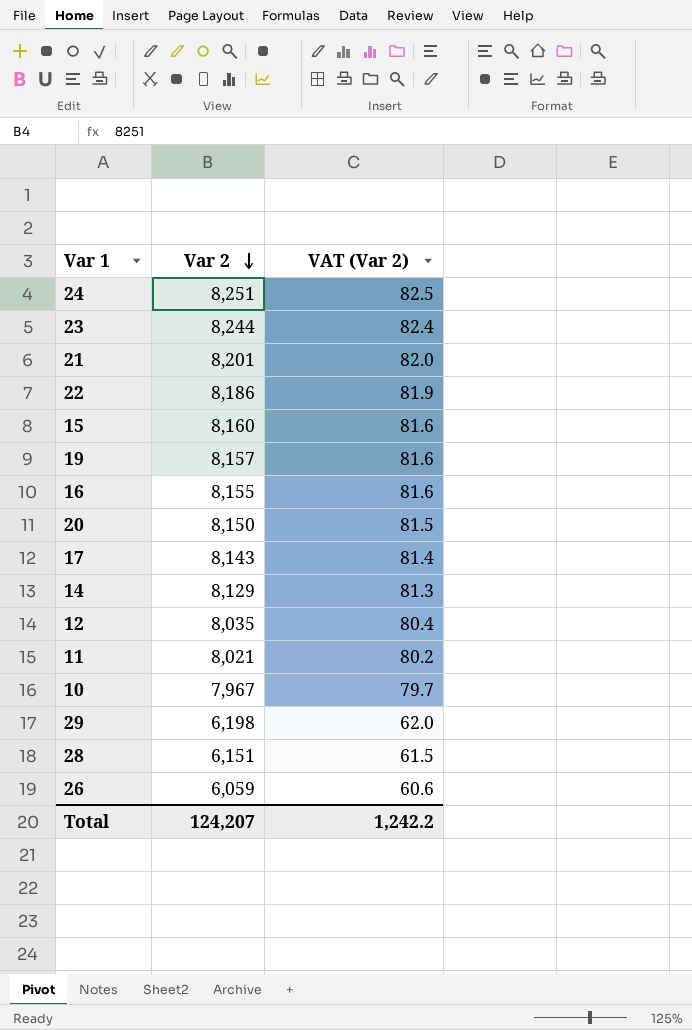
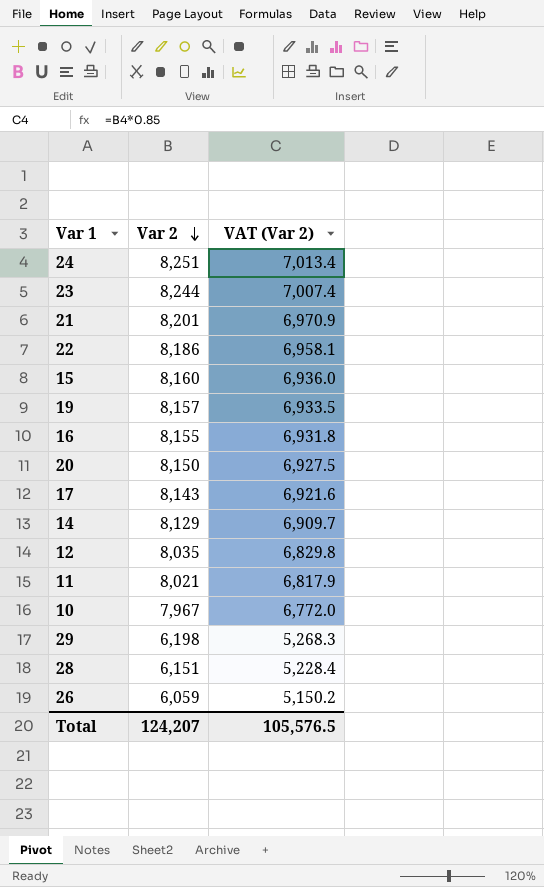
column VAT (Var 2) | formula: [Var 2] * 0.01 -> [Var 2] * 0.85
Total | VAT (Var 2): 1,242.2 -> 105,576.5

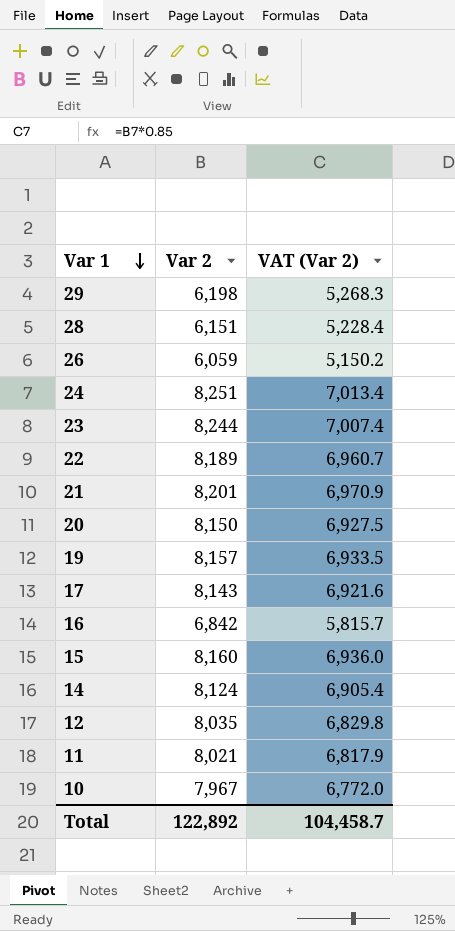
row order: Var 2 descending -> Var 1 descending
22 | Var 2: 8,186 -> 8,189
22 | VAT (Var 2): 6,958.1 -> 6,960.7
16 | Var 2: 8,155 -> 6,842
16 | VAT (Var 2): 6,931.8 -> 5,815.7
14 | Var 2: 8,129 -> 8,124
14 | VAT (Var 2): 6,909.7 -> 6,905.4
Total | Var 2: 124,207 -> 122,892
Total | VAT (Var 2): 105,576.5 -> 104,458.7

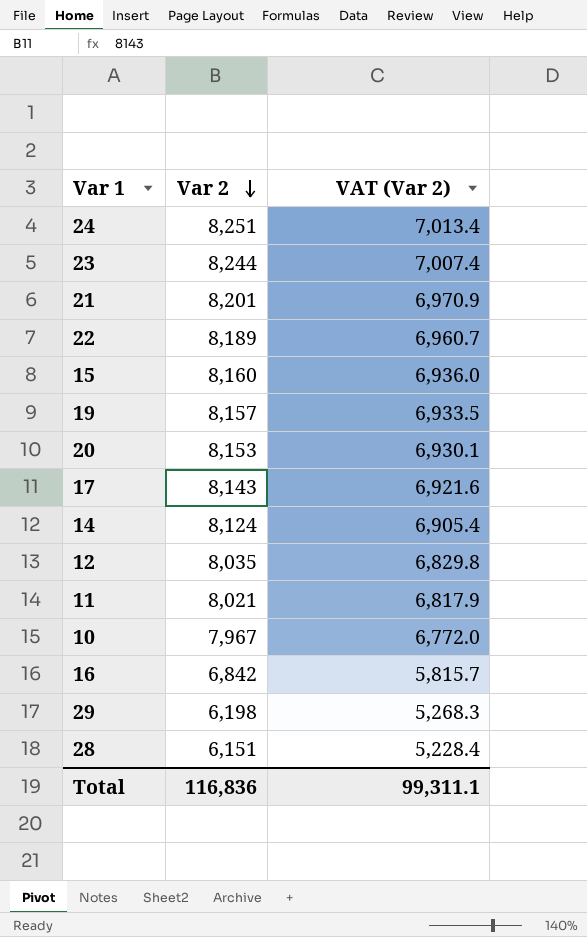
row order: Var 1 descending -> Var 2 descending
row 26: 6,059 | 5,150.2 -> none
20 | Var 2: 8,150 -> 8,153
20 | VAT (Var 2): 6,927.5 -> 6,930.1
Total | Var 2: 122,892 -> 116,836
Total | VAT (Var 2): 104,458.7 -> 99,311.1

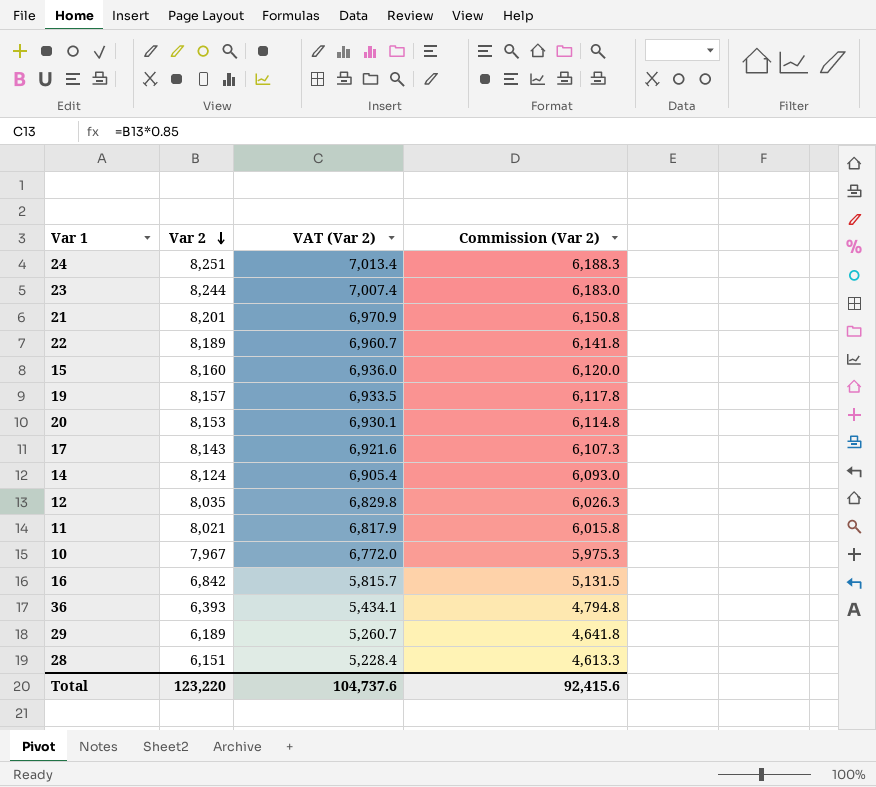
column Commission (Var 2) | formula: none -> [Var 2] * 0.75
row 36: none -> 6,393 | 5,434.1 | 4,794.8
29 | Var 2: 6,198 -> 6,189
29 | VAT (Var 2): 5,268.3 -> 5,260.7
Total | Var 2: 116,836 -> 123,220
Total | VAT (Var 2): 99,311.1 -> 104,737.6

